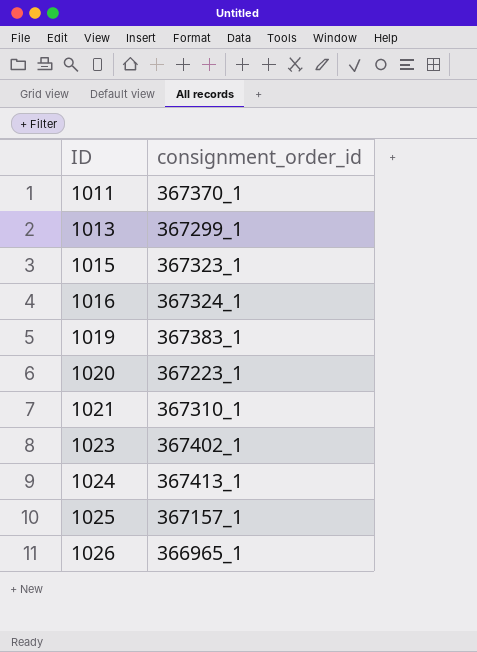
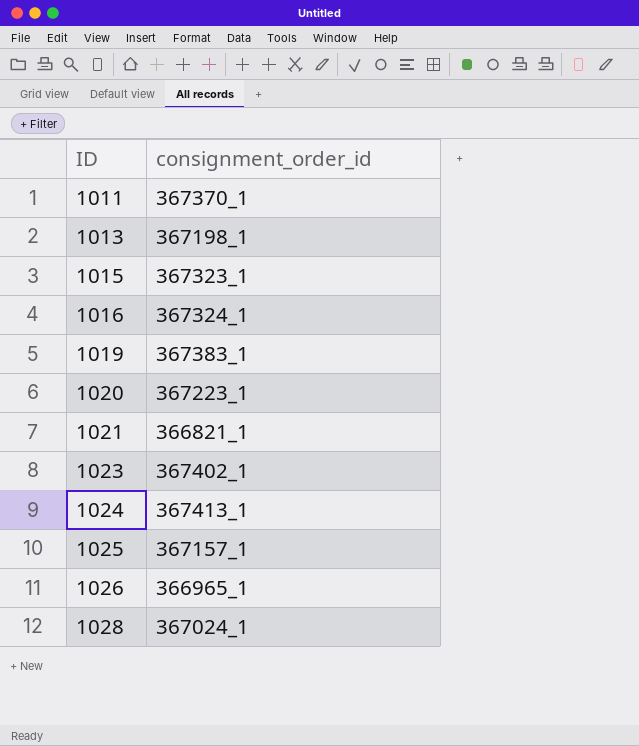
1013 | consignment_order_id: 367299_1 -> 367198_1
1021 | consignment_order_id: 367310_1 -> 366821_1
row 1028: none -> 367024_1

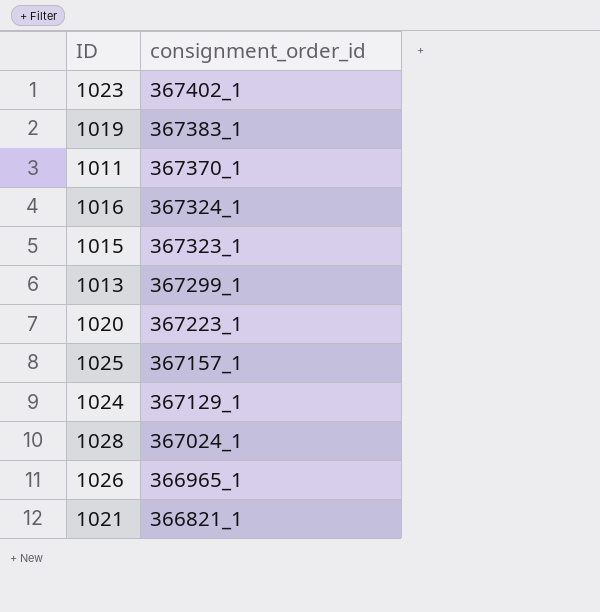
row order: ID ascending -> consignment_order_id descending
1013 | consignment_order_id: 367198_1 -> 367299_1
1024 | consignment_order_id: 367413_1 -> 367129_1

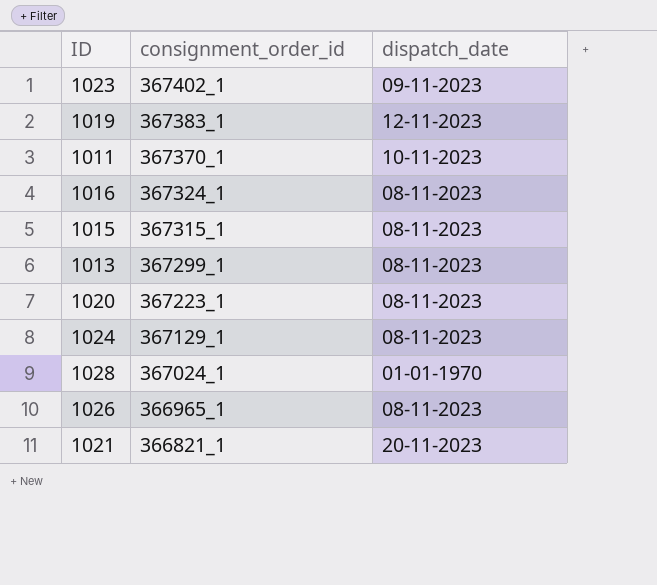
column dispatch_date | position: none -> 3
row 1025: 367157_1 -> none
1015 | consignment_order_id: 367323_1 -> 367315_1

